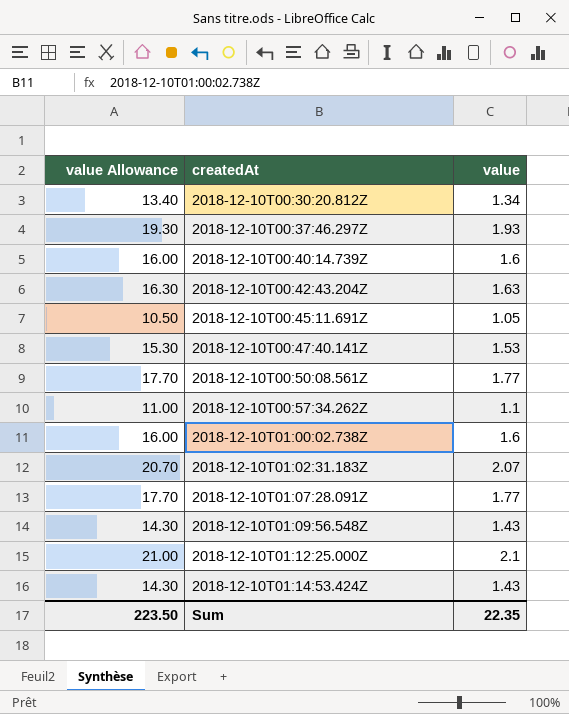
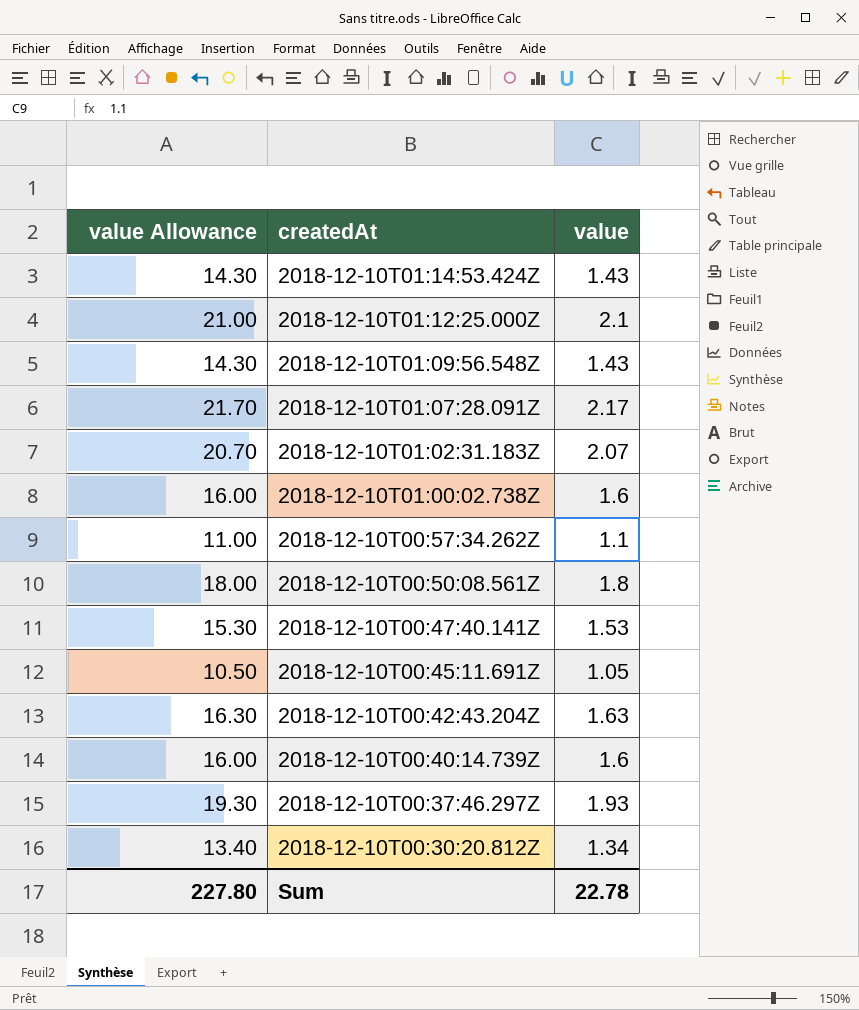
row order: createdAt ascending -> createdAt descending
2018-12-10T01:07:28.091Z | value Allowance: 17.70 -> 21.70
2018-12-10T01:07:28.091Z | value: 1.77 -> 2.17
2018-12-10T00:50:08.561Z | value Allowance: 17.70 -> 18.00
2018-12-10T00:50:08.561Z | value: 1.77 -> 1.8
Sum | value Allowance: 223.50 -> 227.80
Sum | value: 22.35 -> 22.78

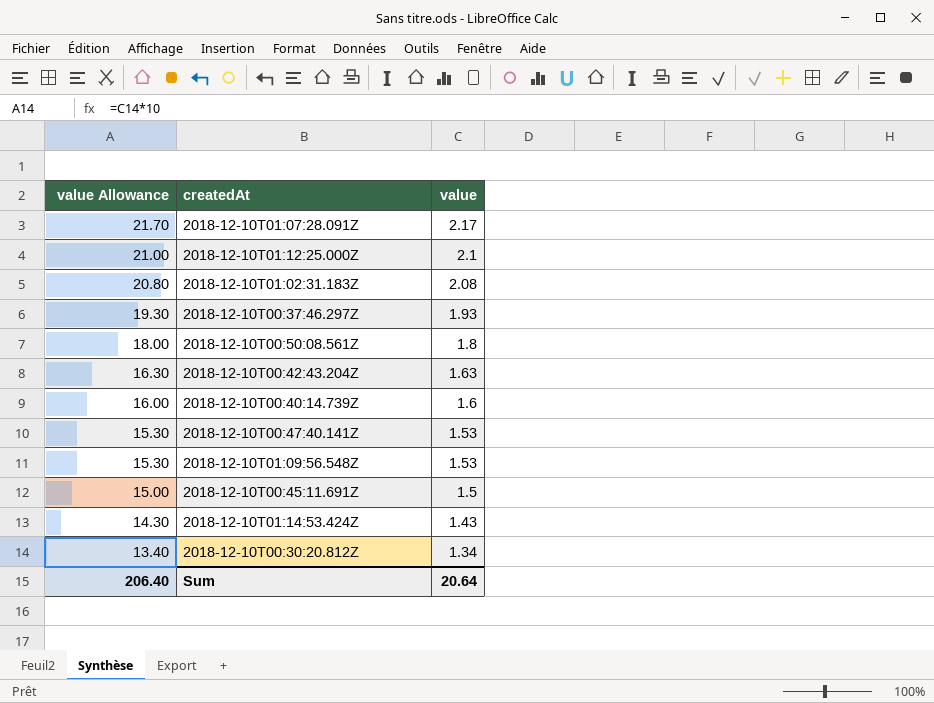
row order: createdAt descending -> value Allowance descending
row 2018-12-10T01:00:02.738Z: 16.00 | 1.6 -> none
row 2018-12-10T00:57:34.262Z: 11.00 | 1.1 -> none
2018-12-10T01:02:31.183Z | value Allowance: 20.70 -> 20.80
2018-12-10T01:02:31.183Z | value: 2.07 -> 2.08
2018-12-10T01:09:56.548Z | value Allowance: 14.30 -> 15.30
2018-12-10T01:09:56.548Z | value: 1.43 -> 1.53
2018-12-10T00:45:11.691Z | value Allowance: 10.50 -> 15.00
2018-12-10T00:45:11.691Z | value: 1.05 -> 1.5
Sum | value Allowance: 227.80 -> 206.40
Sum | value: 22.78 -> 20.64

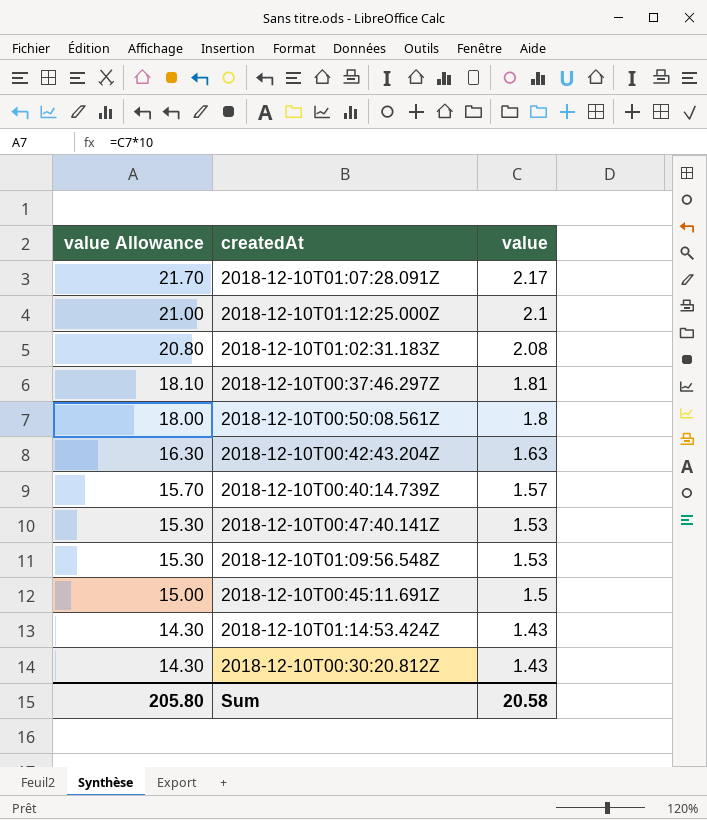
2018-12-10T00:37:46.297Z | value Allowance: 19.30 -> 18.10
2018-12-10T00:37:46.297Z | value: 1.93 -> 1.81
2018-12-10T00:40:14.739Z | value Allowance: 16.00 -> 15.70
2018-12-10T00:40:14.739Z | value: 1.6 -> 1.57
2018-12-10T00:30:20.812Z | value Allowance: 13.40 -> 14.30
2018-12-10T00:30:20.812Z | value: 1.34 -> 1.43
Sum | value Allowance: 206.40 -> 205.80
Sum | value: 20.64 -> 20.58

